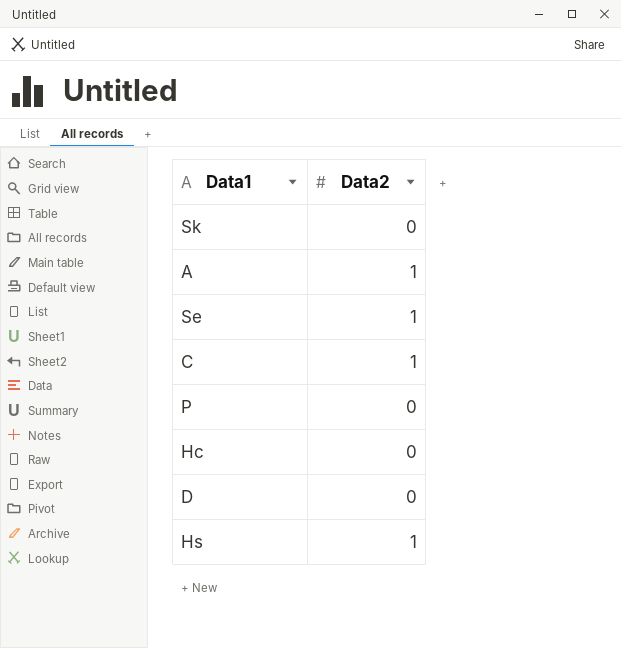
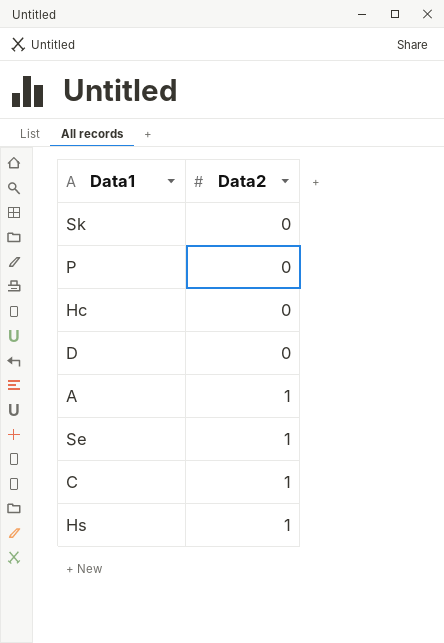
row order: none -> Data2 ascending

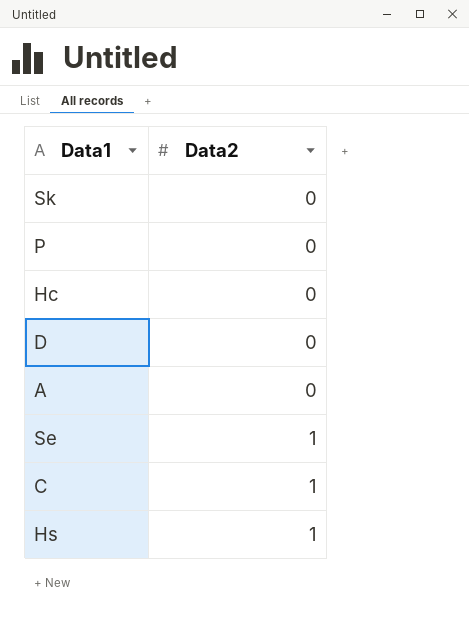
A | Data2: 1 -> 0

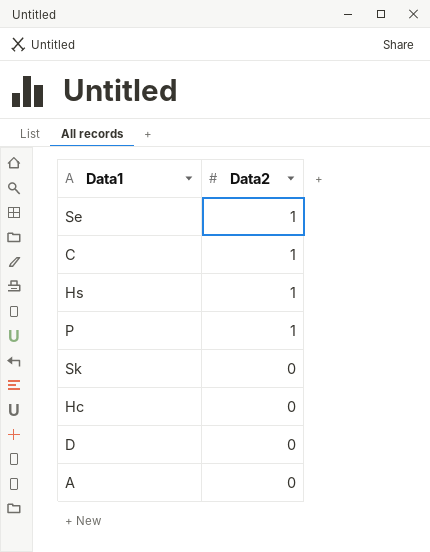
row order: Data2 ascending -> Data2 descending
P | Data2: 0 -> 1

